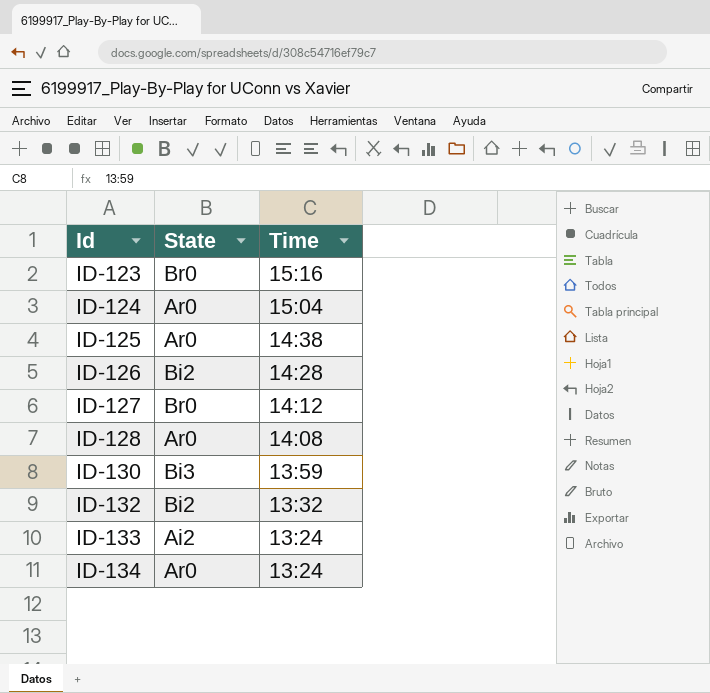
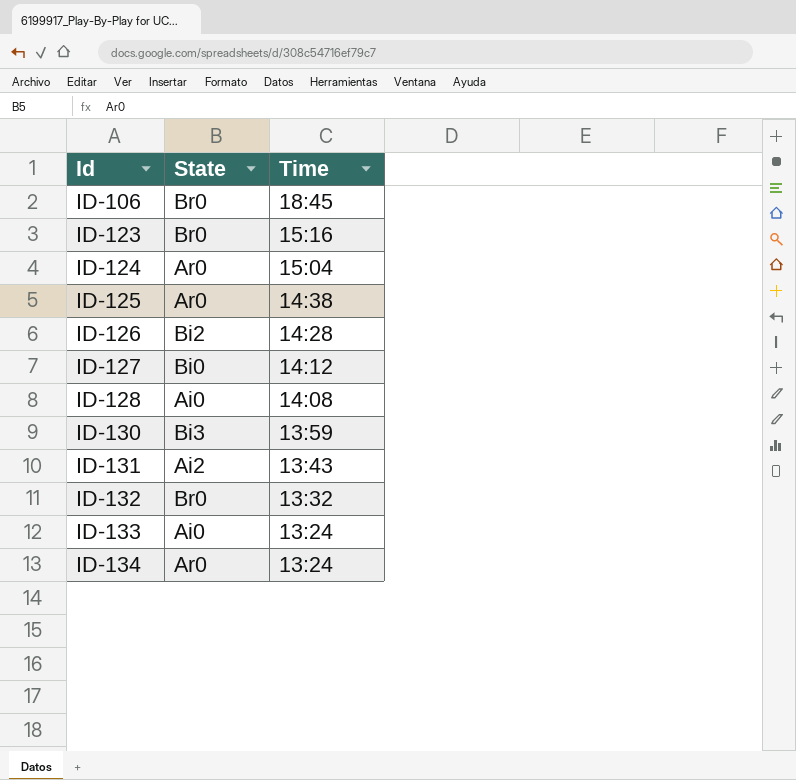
row ID-106: none -> Br0 | 18:45
ID-127 | State: Br0 -> Bi0
ID-128 | State: Ar0 -> Ai0
row ID-131: none -> Ai2 | 13:43
ID-132 | State: Bi2 -> Br0
ID-133 | State: Ai2 -> Ai0

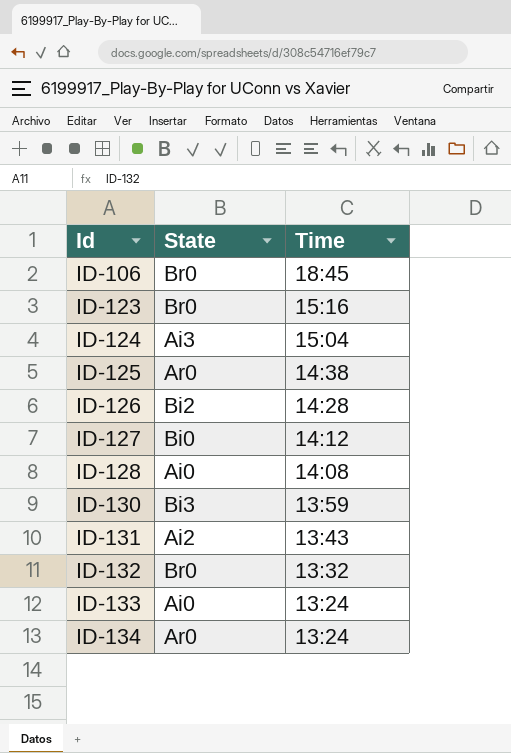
ID-124 | State: Ar0 -> Ai3

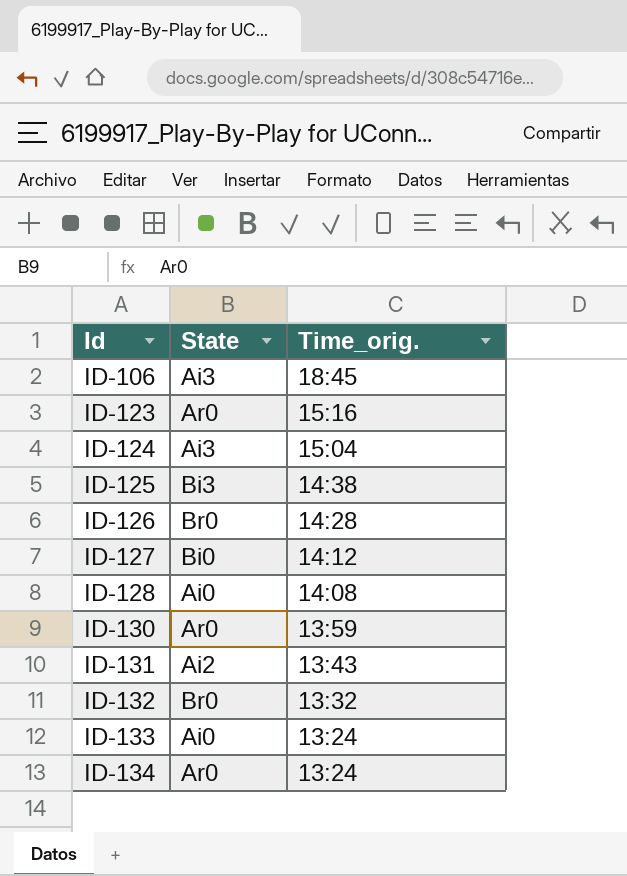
column name: Time -> Time_orig.
ID-106 | State: Br0 -> Ai3
ID-123 | State: Br0 -> Ar0
ID-125 | State: Ar0 -> Bi3
ID-126 | State: Bi2 -> Br0
ID-130 | State: Bi3 -> Ar0

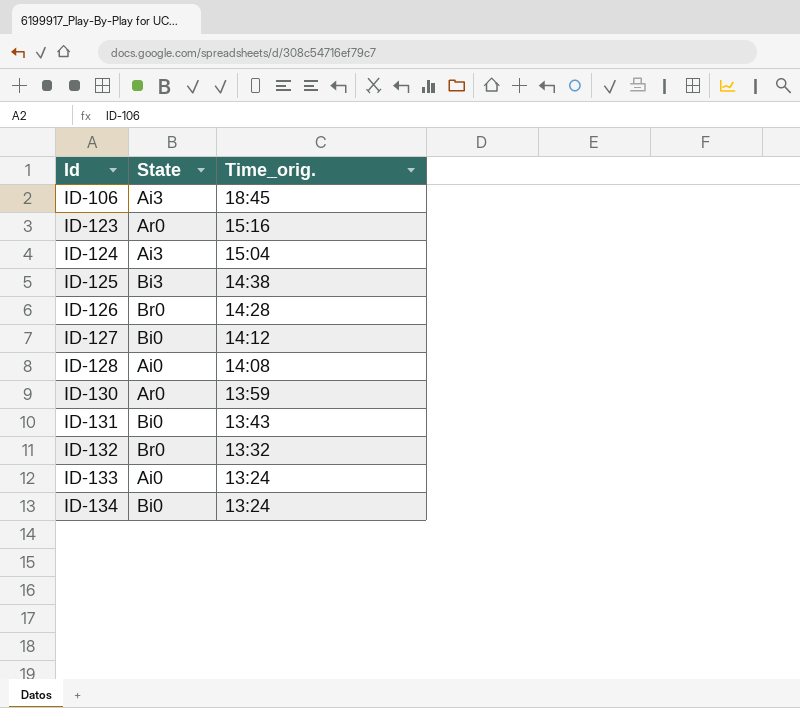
ID-131 | State: Ai2 -> Bi0
ID-134 | State: Ar0 -> Bi0

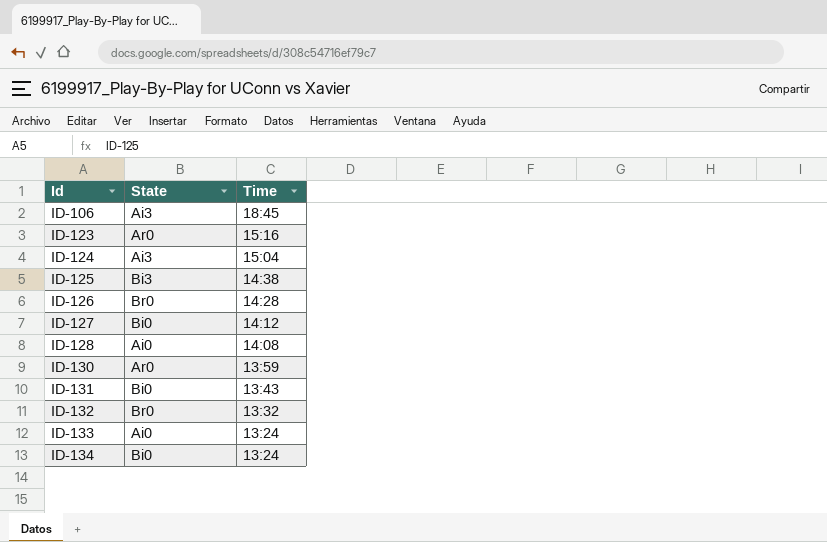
column name: Time_orig. -> Time

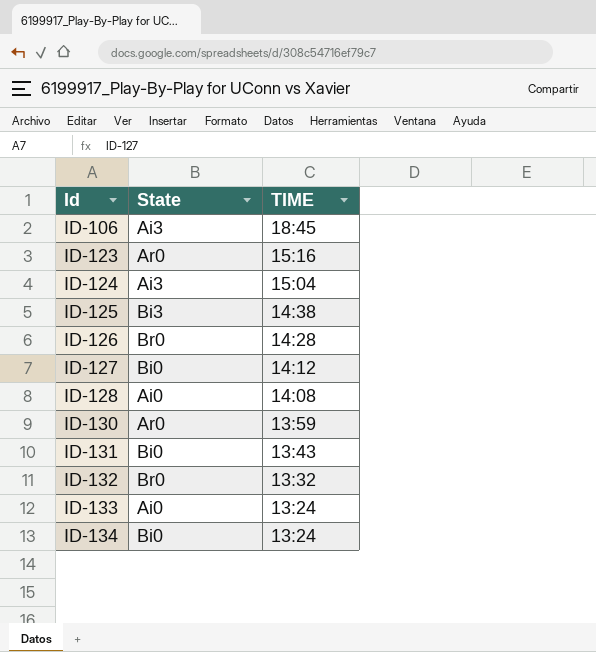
column name: Time -> TIME

